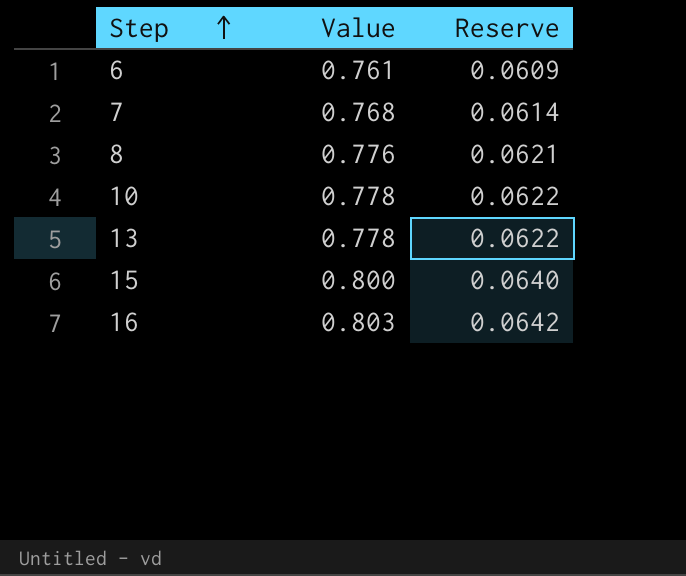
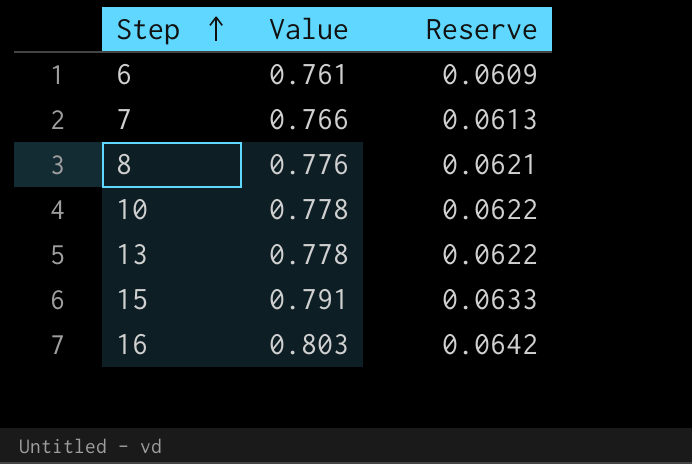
7 | Value: 0.768 -> 0.766
7 | Reserve: 0.0614 -> 0.0613
15 | Value: 0.800 -> 0.791
15 | Reserve: 0.0640 -> 0.0633

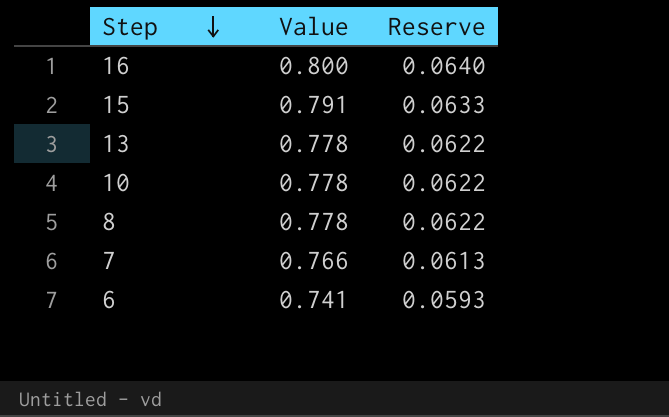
row order: Step ascending -> Step descending
16 | Value: 0.803 -> 0.800
16 | Reserve: 0.0642 -> 0.0640
8 | Value: 0.776 -> 0.778
8 | Reserve: 0.0621 -> 0.0622
6 | Value: 0.761 -> 0.741
6 | Reserve: 0.0609 -> 0.0593

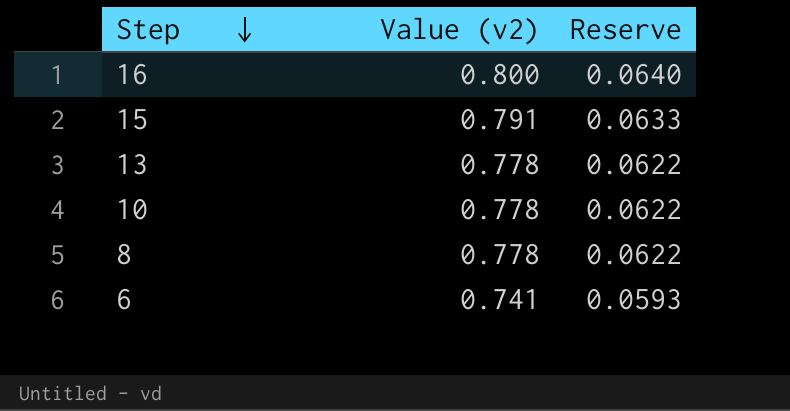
column name: Value -> Value (v2)
row 7: 0.766 | 0.0613 -> none

